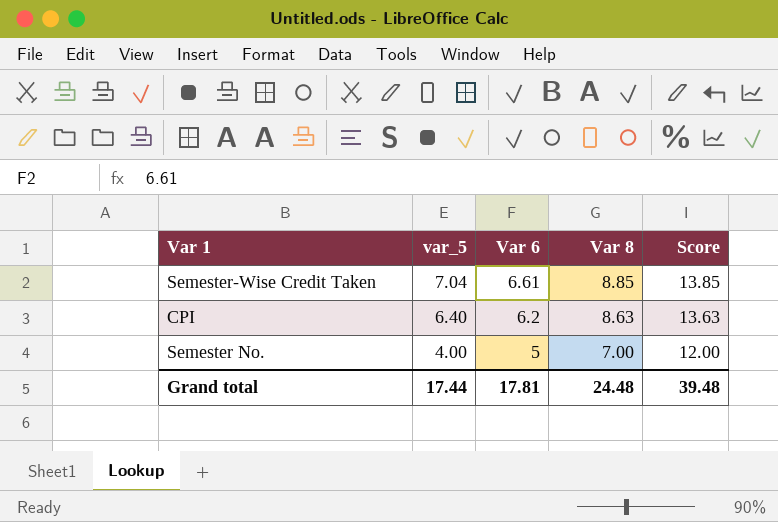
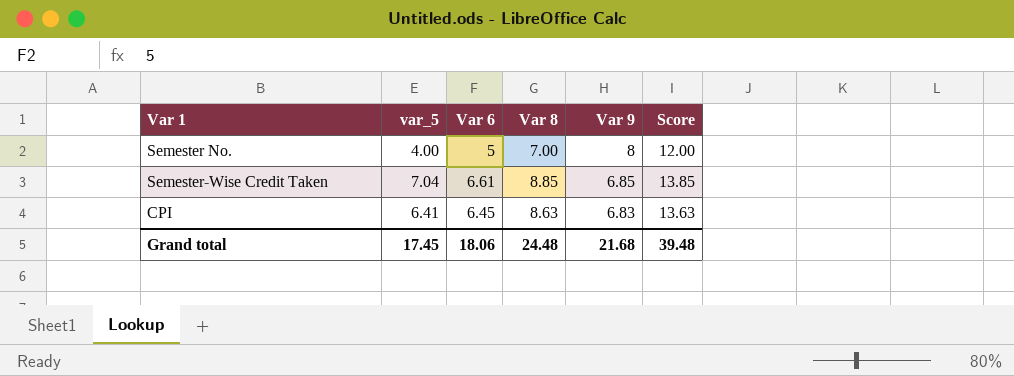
row order: var_5 descending -> Var 9 descending
column Var 9 | position: none -> 5
CPI | var_5: 6.40 -> 6.41
CPI | Var 6: 6.2 -> 6.45
Grand total | var_5: 17.44 -> 17.45
Grand total | Var 6: 17.81 -> 18.06

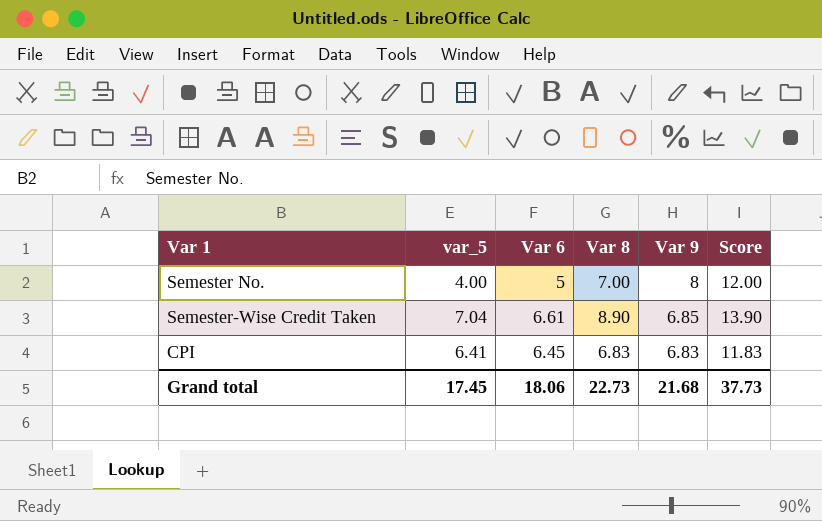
Semester-Wise Credit Taken | Var 8: 8.85 -> 8.90
Semester-Wise Credit Taken | Score: 13.85 -> 13.90
CPI | Var 8: 8.63 -> 6.83
CPI | Score: 13.63 -> 11.83
Grand total | Var 8: 24.48 -> 22.73
Grand total | Score: 39.48 -> 37.73

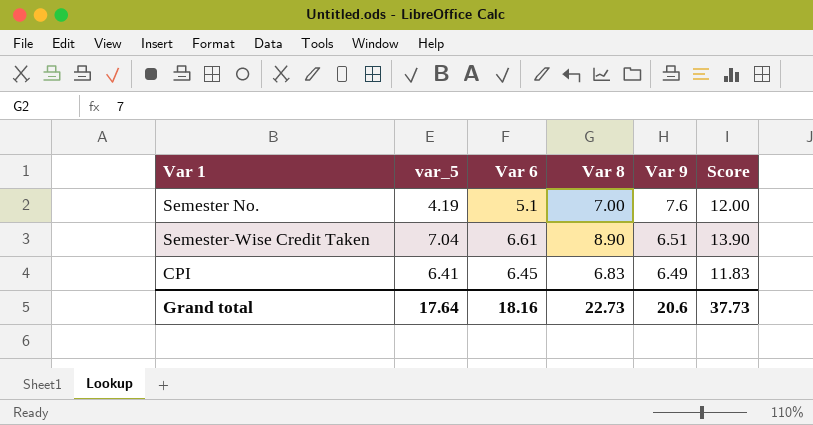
Semester No. | var_5: 4.00 -> 4.19
Semester No. | Var 6: 5 -> 5.1
Semester No. | Var 9: 8 -> 7.6
Semester-Wise Credit Taken | Var 9: 6.85 -> 6.51
CPI | Var 9: 6.83 -> 6.49
Grand total | var_5: 17.45 -> 17.64
Grand total | Var 6: 18.06 -> 18.16
Grand total | Var 9: 21.68 -> 20.6

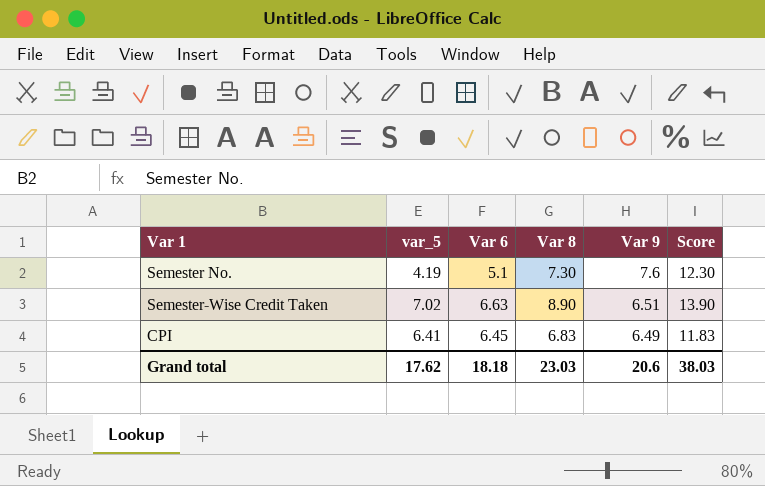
Semester No. | Var 8: 7.00 -> 7.30
Semester No. | Score: 12.00 -> 12.30
Semester-Wise Credit Taken | var_5: 7.04 -> 7.02
Semester-Wise Credit Taken | Var 6: 6.61 -> 6.63
Grand total | var_5: 17.64 -> 17.62
Grand total | Var 6: 18.16 -> 18.18
Grand total | Var 8: 22.73 -> 23.03
Grand total | Score: 37.73 -> 38.03

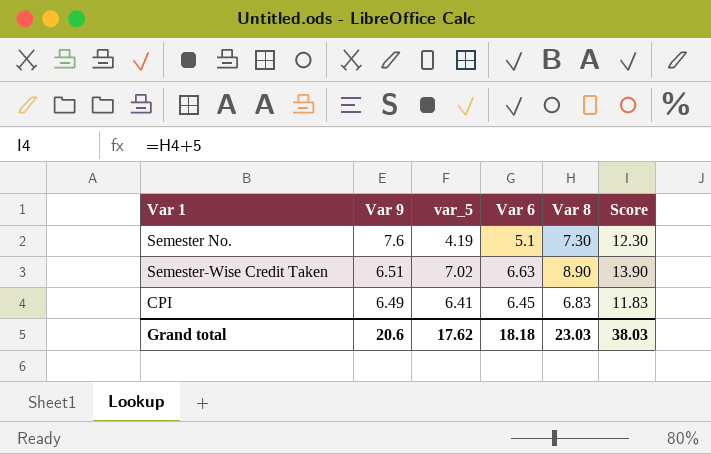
column Var 9 | position: 5 -> 2

